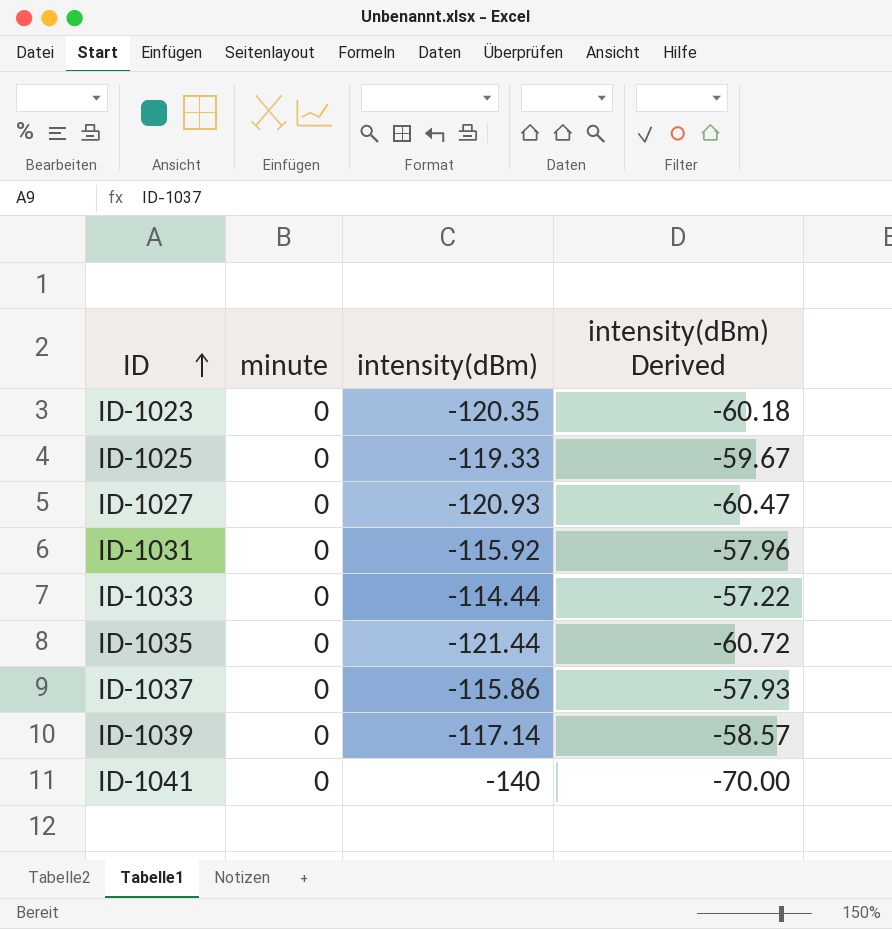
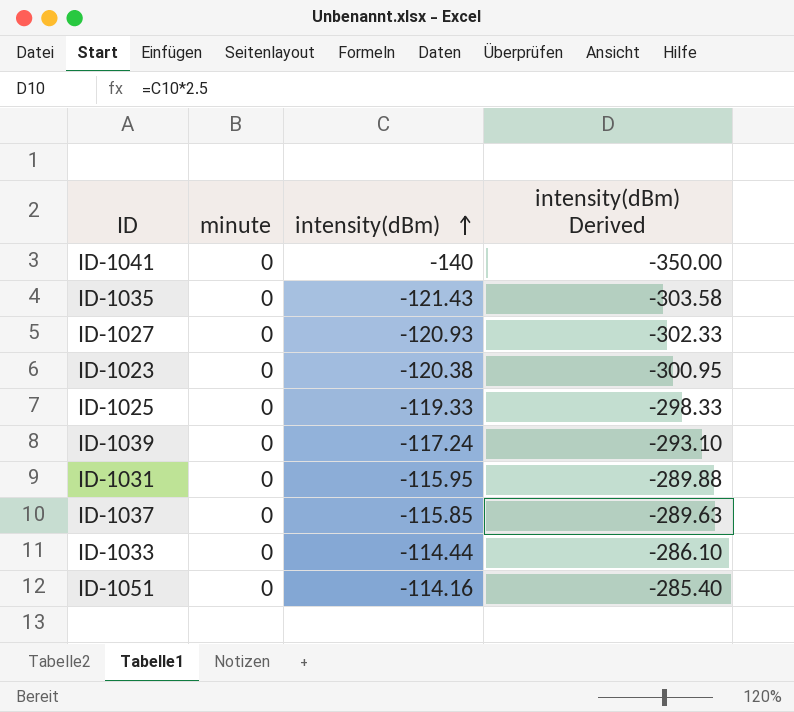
row order: ID ascending -> intensity(dBm) ascending
column intensity(dBm) Derived | formula: [intensity(dBm)] * 0.5 -> [intensity(dBm)] * 2.5
ID-1035 | intensity(dBm): -121.44 -> -121.43
ID-1023 | intensity(dBm): -120.35 -> -120.38
ID-1039 | intensity(dBm): -117.14 -> -117.24
ID-1031 | intensity(dBm): -115.92 -> -115.95
ID-1037 | intensity(dBm): -115.86 -> -115.85
row ID-1051: none -> 0 | -114.16 | -285.40

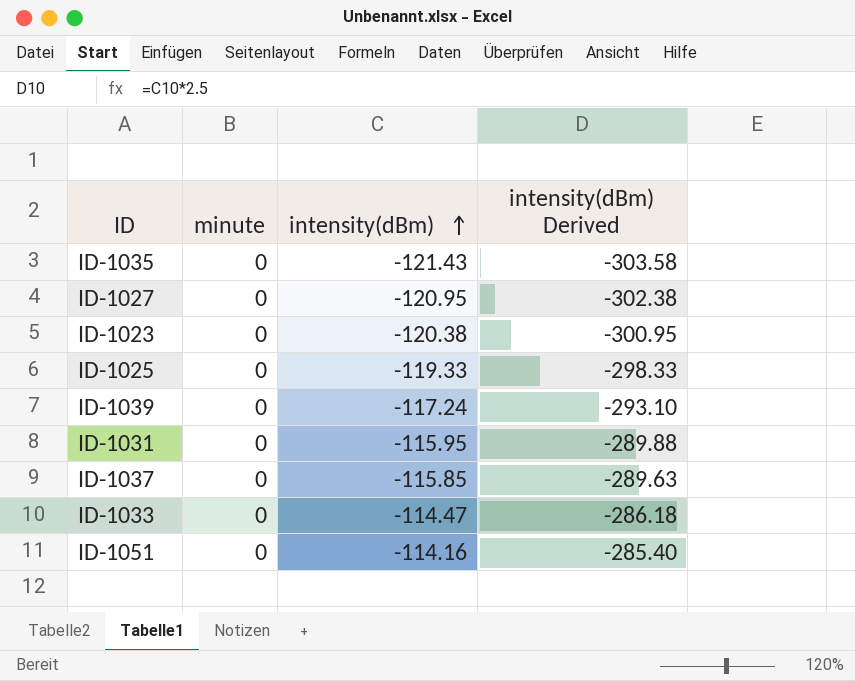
row ID-1041: 0 | -140 | -350.00 -> none
ID-1027 | intensity(dBm): -120.93 -> -120.95
ID-1027 | intensity(dBm) Derived: -302.33 -> -302.38
ID-1033 | intensity(dBm): -114.44 -> -114.47
ID-1033 | intensity(dBm) Derived: -286.10 -> -286.18

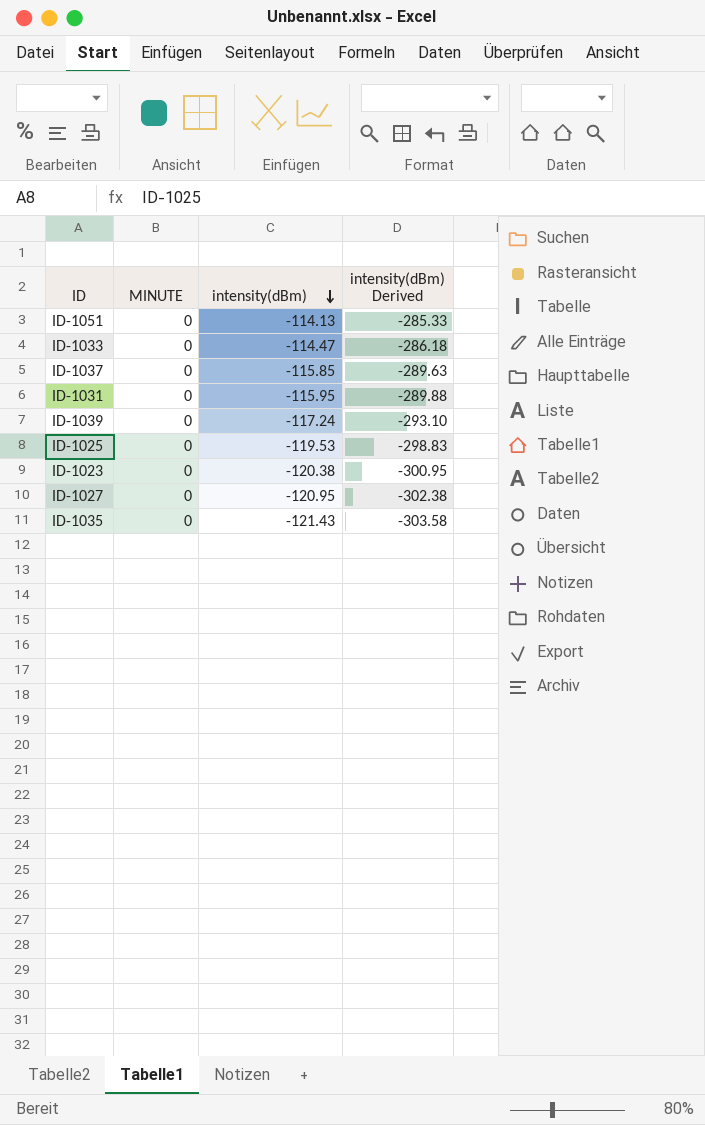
row order: intensity(dBm) ascending -> intensity(dBm) descending
column name: minute -> MINUTE
ID-1051 | intensity(dBm): -114.16 -> -114.13
ID-1051 | intensity(dBm) Derived: -285.40 -> -285.33
ID-1025 | intensity(dBm): -119.33 -> -119.53
ID-1025 | intensity(dBm) Derived: -298.33 -> -298.83

